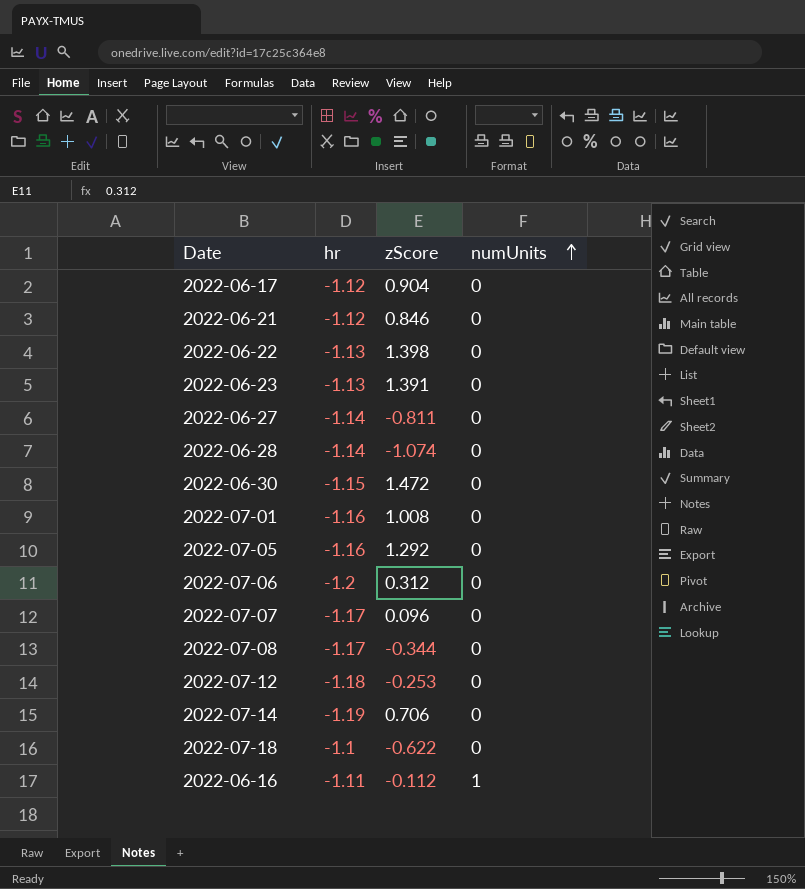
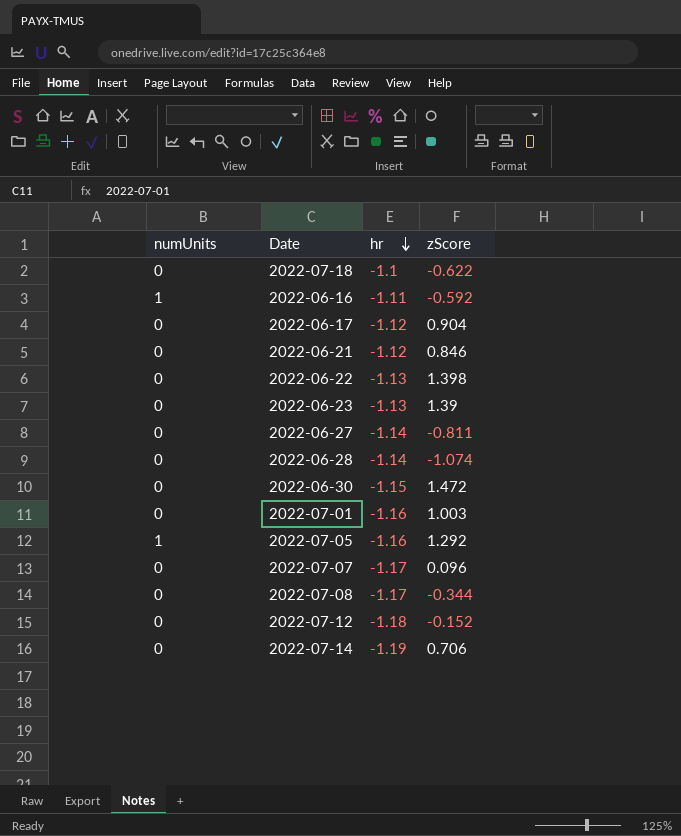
row order: numUnits ascending -> hr descending
column numUnits | position: 4 -> 1
row 2022-07-06: -1.2 | 0.312 | 0 -> none
2022-06-16 | zScore: -0.112 -> -0.592
2022-06-23 | zScore: 1.391 -> 1.39
2022-07-01 | zScore: 1.008 -> 1.003
2022-07-05 | numUnits: 0 -> 1
2022-07-12 | zScore: -0.253 -> -0.152

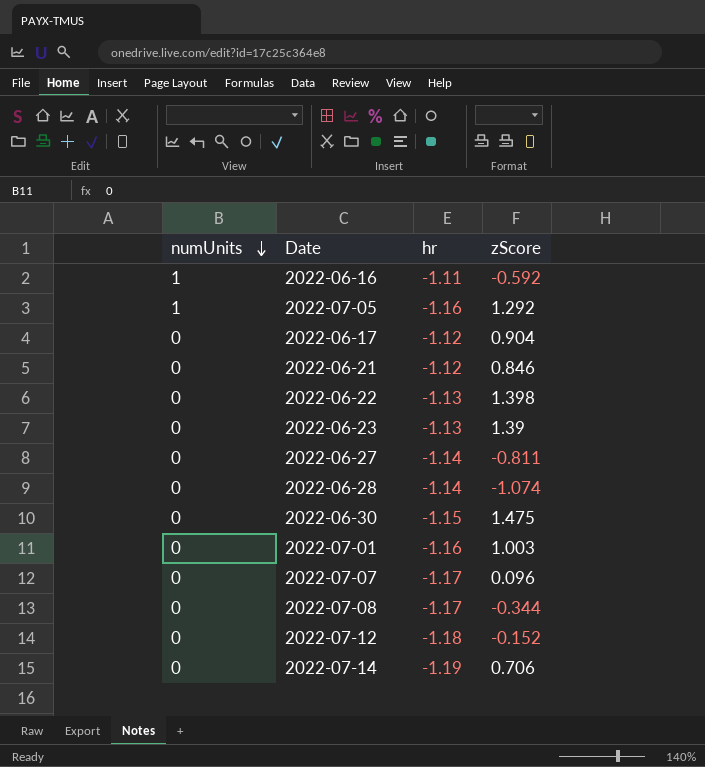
row order: hr descending -> numUnits descending
row 2022-07-18: 0 | -1.1 | -0.622 -> none
2022-06-30 | zScore: 1.472 -> 1.475

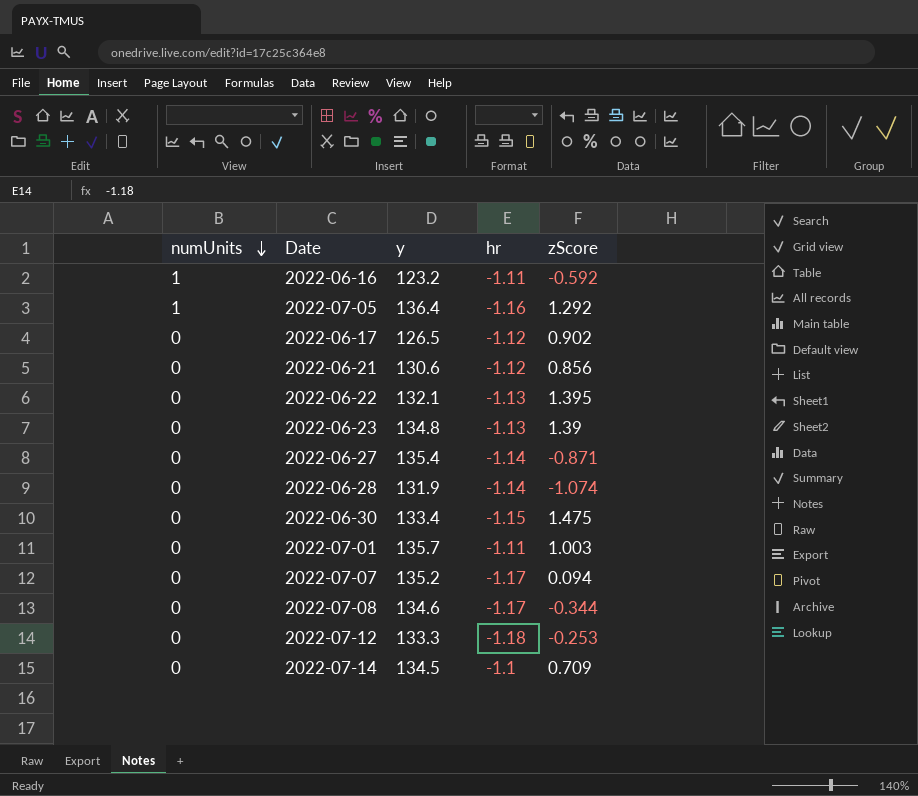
column y | position: none -> 3
2022-06-17 | zScore: 0.904 -> 0.902
2022-06-21 | zScore: 0.846 -> 0.856
2022-06-22 | zScore: 1.398 -> 1.395
2022-06-27 | zScore: -0.811 -> -0.871
2022-07-01 | hr: -1.16 -> -1.11
2022-07-07 | zScore: 0.096 -> 0.094
2022-07-12 | zScore: -0.152 -> -0.253
2022-07-14 | hr: -1.19 -> -1.1
2022-07-14 | zScore: 0.706 -> 0.709

